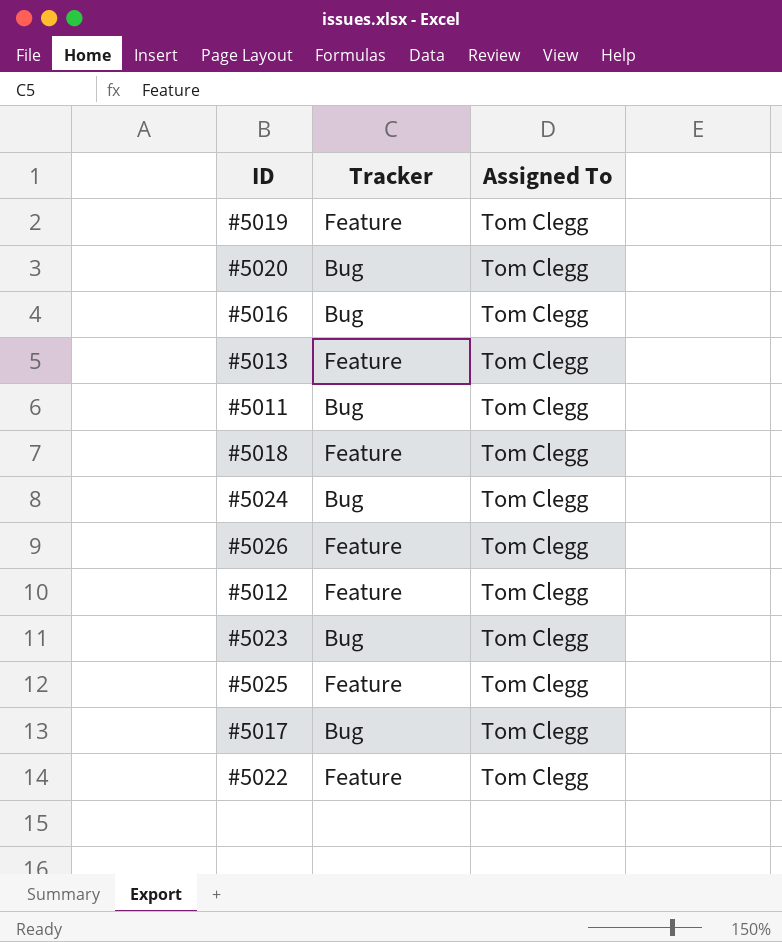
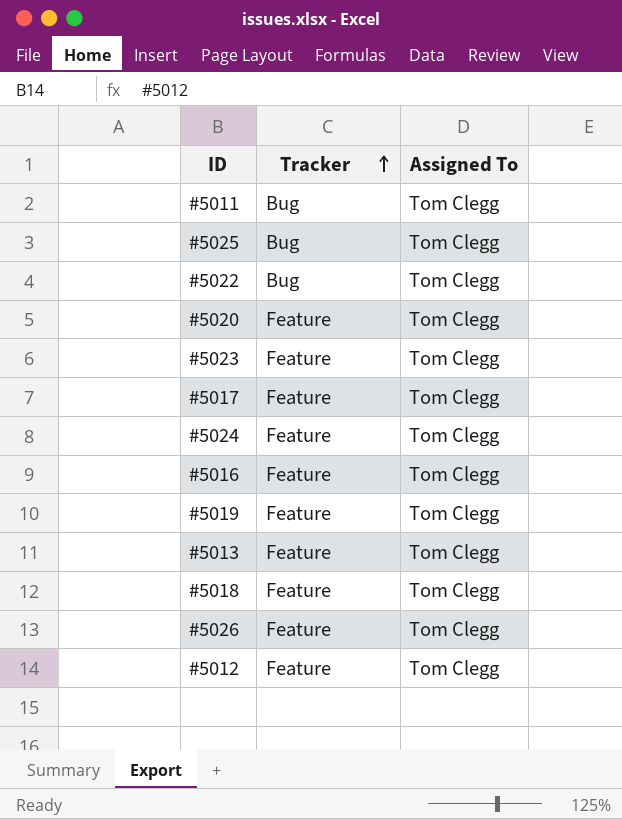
row order: none -> Tracker ascending
#5025 | Tracker: Feature -> Bug
#5022 | Tracker: Feature -> Bug
#5020 | Tracker: Bug -> Feature
#5023 | Tracker: Bug -> Feature
#5017 | Tracker: Bug -> Feature
#5024 | Tracker: Bug -> Feature
#5016 | Tracker: Bug -> Feature

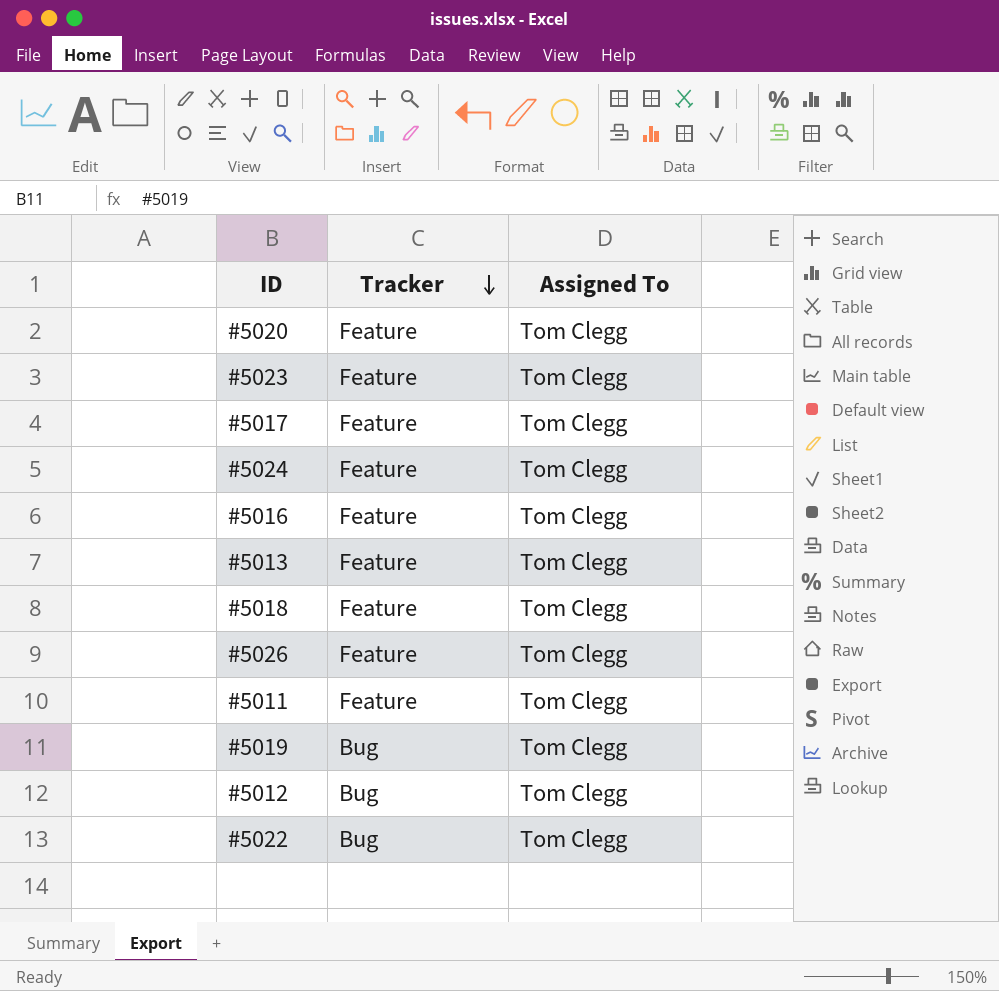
row order: Tracker ascending -> Tracker descending
row #5025: Bug | Tom Clegg -> none
#5011 | Tracker: Bug -> Feature
#5019 | Tracker: Feature -> Bug
#5012 | Tracker: Feature -> Bug

